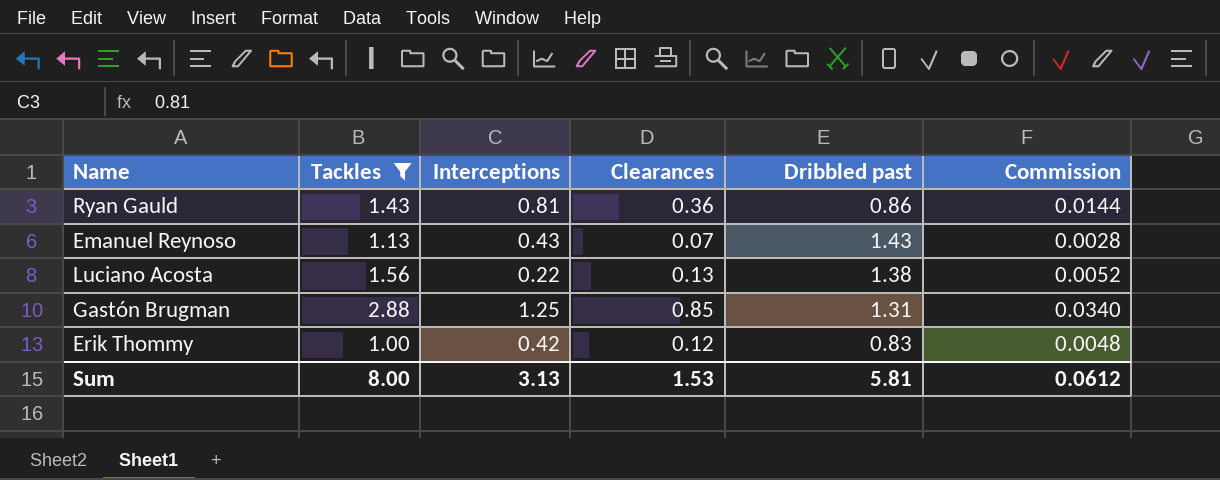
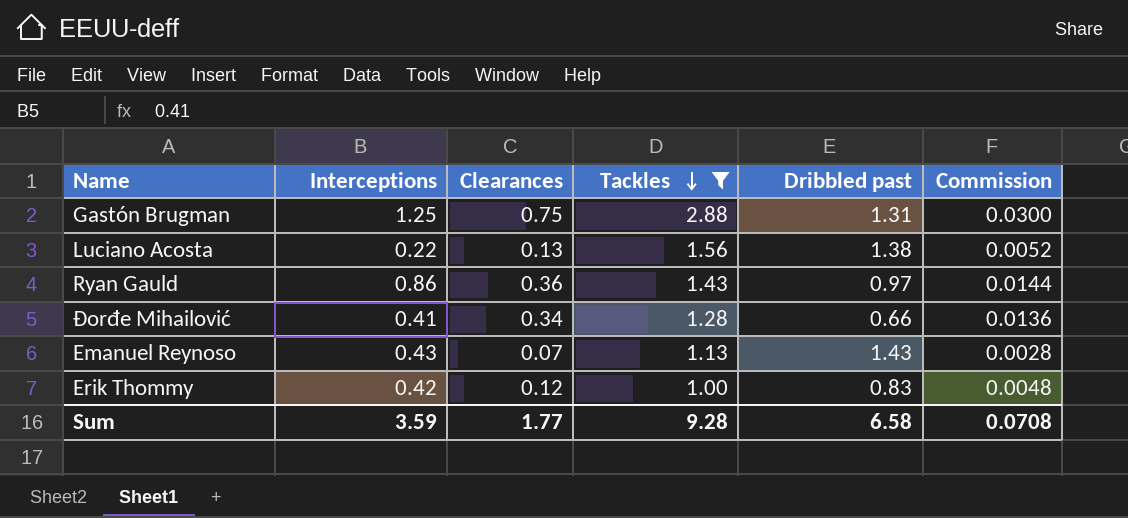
row order: none -> Tackles descending
column Tackles | position: 2 -> 4
Gastón Brugman | Clearances: 0.85 -> 0.75
Gastón Brugman | Commission: 0.0340 -> 0.0300
Ryan Gauld | Interceptions: 0.81 -> 0.86
Ryan Gauld | Dribbled past: 0.86 -> 0.97
row Đorđe Mihailović: none -> 0.41 | 0.34 | 1.28 | 0.66 | 0.0136
Sum | Interceptions: 3.13 -> 3.59
Sum | Clearances: 1.53 -> 1.77
Sum | Tackles: 8.00 -> 9.28
Sum | Dribbled past: 5.81 -> 6.58
Sum | Commission: 0.0612 -> 0.0708

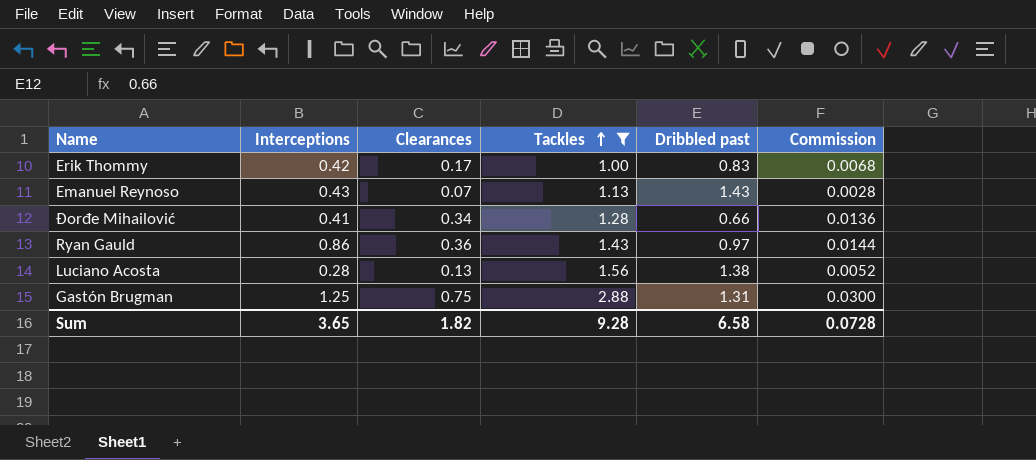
row order: Tackles descending -> Tackles ascending
Erik Thommy | Clearances: 0.12 -> 0.17
Erik Thommy | Commission: 0.0048 -> 0.0068
Luciano Acosta | Interceptions: 0.22 -> 0.28
Sum | Interceptions: 3.59 -> 3.65
Sum | Clearances: 1.77 -> 1.82
Sum | Commission: 0.0708 -> 0.0728

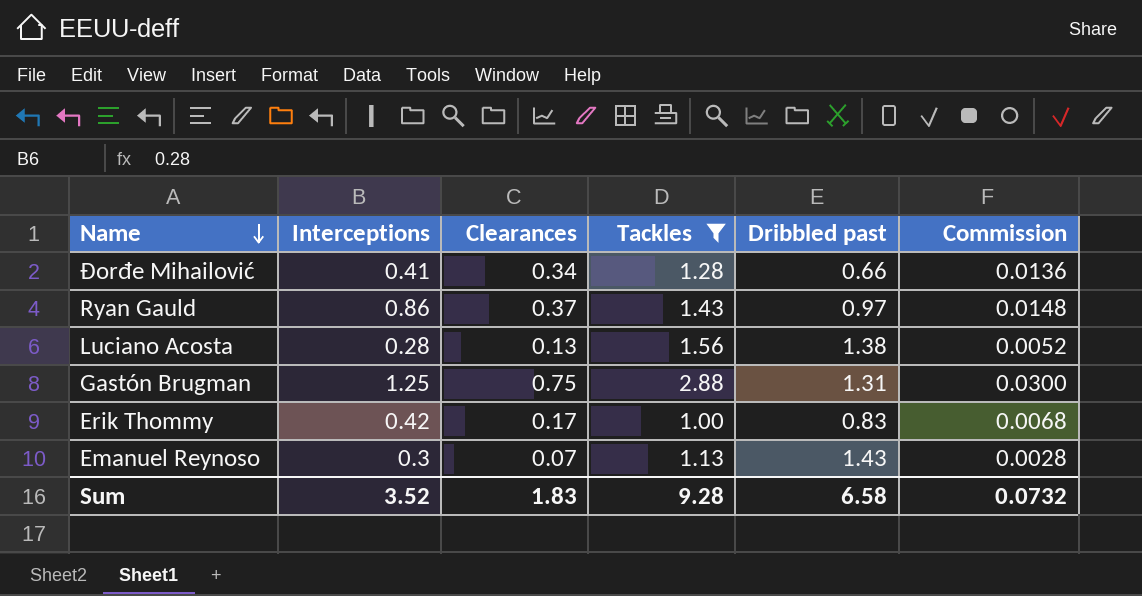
row order: Tackles ascending -> Name descending
Ryan Gauld | Clearances: 0.36 -> 0.37
Ryan Gauld | Commission: 0.0144 -> 0.0148
Emanuel Reynoso | Interceptions: 0.43 -> 0.3
Sum | Interceptions: 3.65 -> 3.52
Sum | Clearances: 1.82 -> 1.83
Sum | Commission: 0.0728 -> 0.0732

